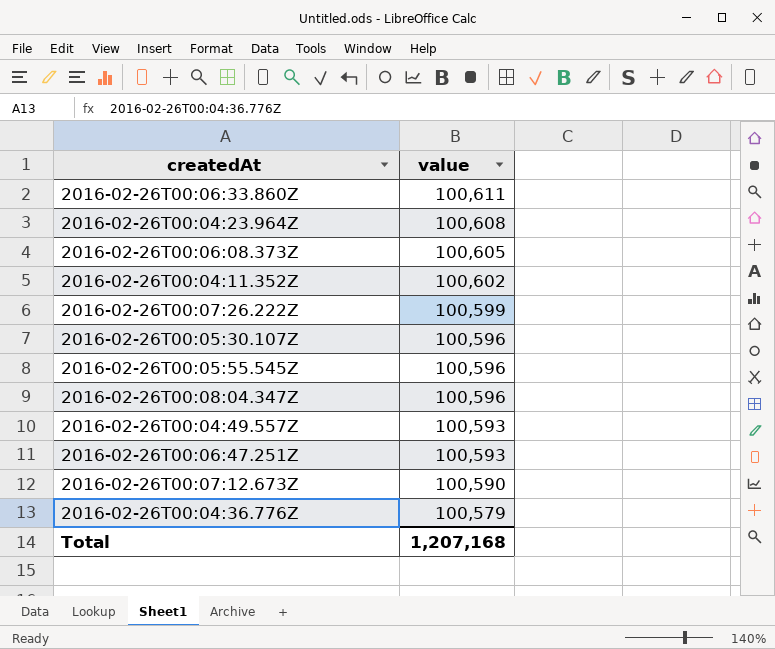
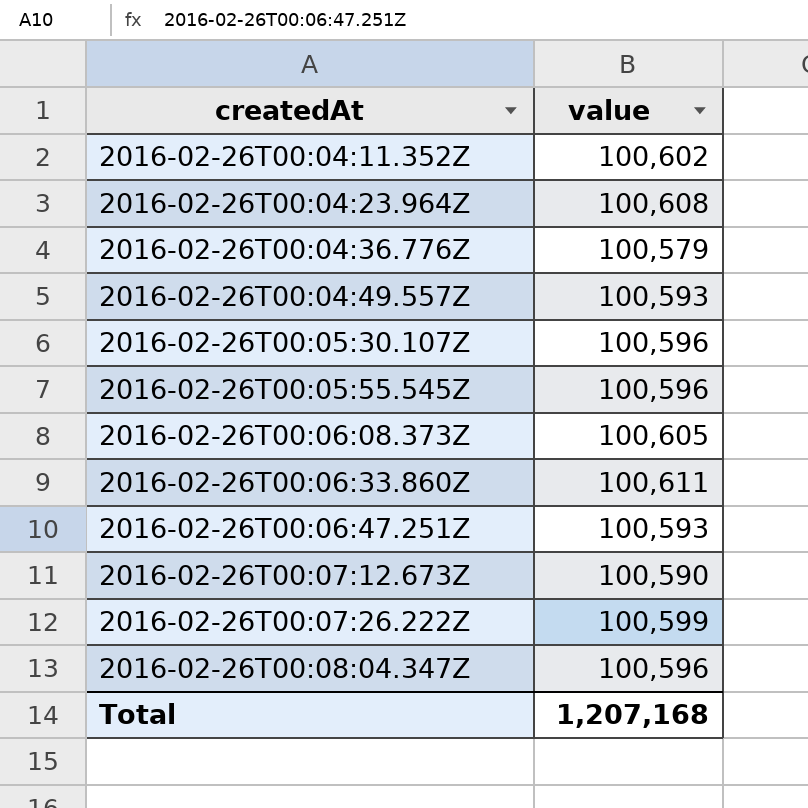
row order: value descending -> createdAt ascending

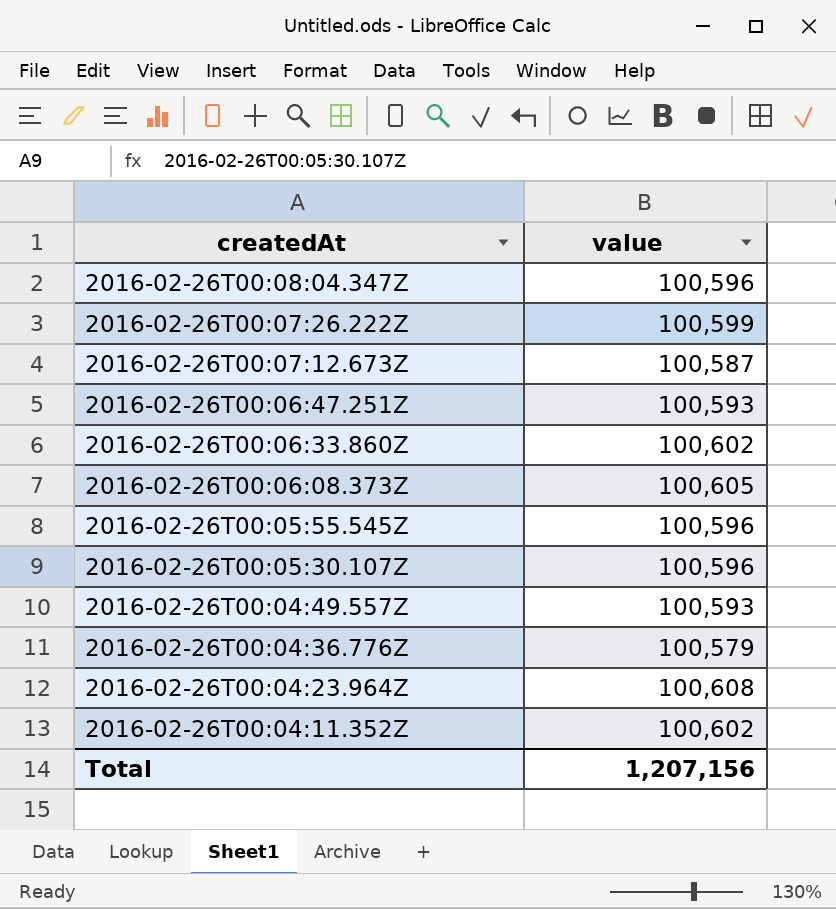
row order: createdAt ascending -> createdAt descending
2016-02-26T00:07:12.673Z | value: 100,590 -> 100,587
2016-02-26T00:06:33.860Z | value: 100,611 -> 100,602
Total | value: 1,207,168 -> 1,207,156

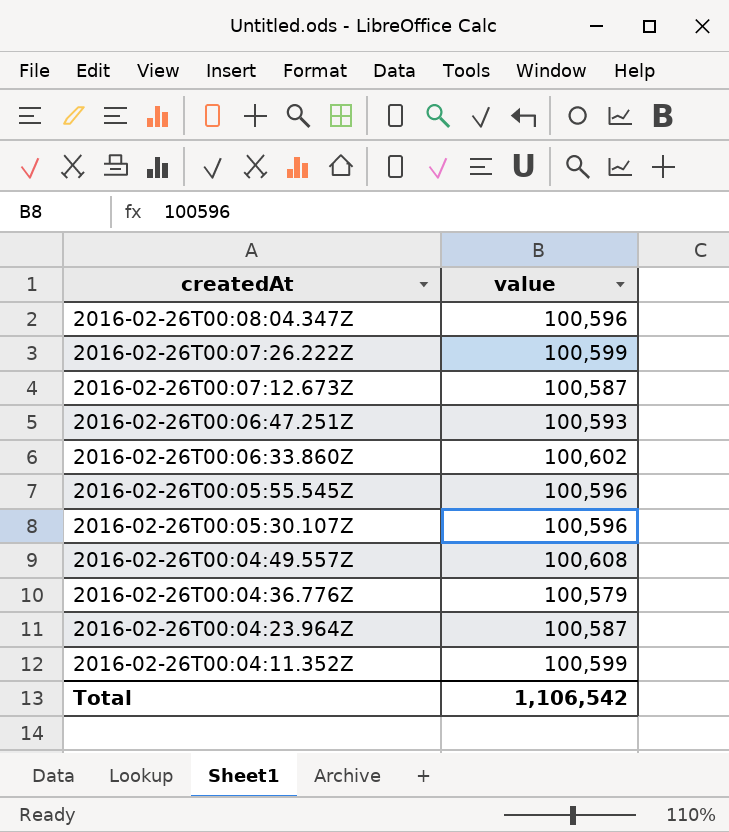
row 2016-02-26T00:06:08.373Z: 100,605 -> none
2016-02-26T00:04:49.557Z | value: 100,593 -> 100,608
2016-02-26T00:04:23.964Z | value: 100,608 -> 100,587
2016-02-26T00:04:11.352Z | value: 100,602 -> 100,599
Total | value: 1,207,156 -> 1,106,542

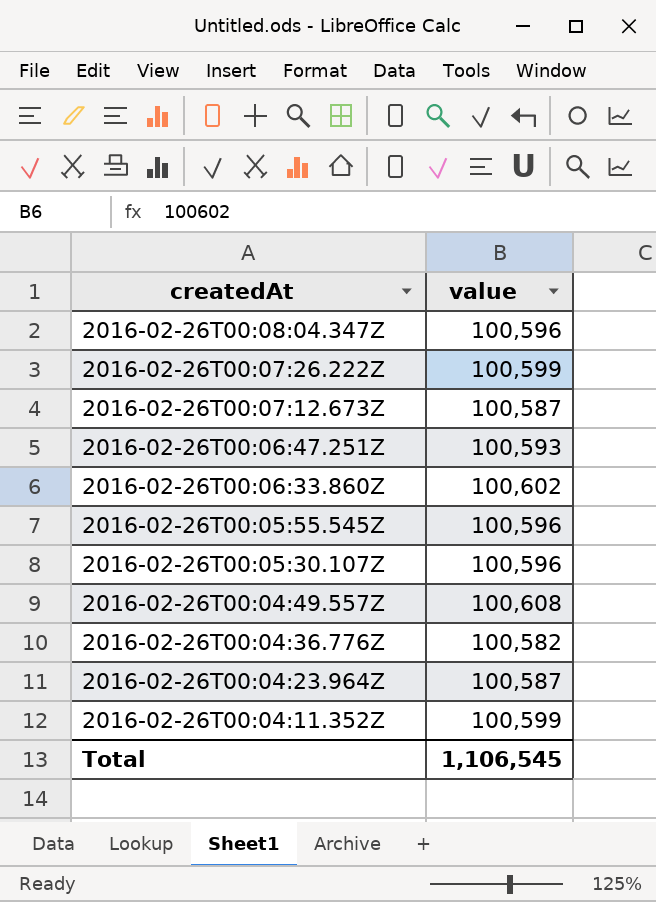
2016-02-26T00:04:36.776Z | value: 100,579 -> 100,582
Total | value: 1,106,542 -> 1,106,545

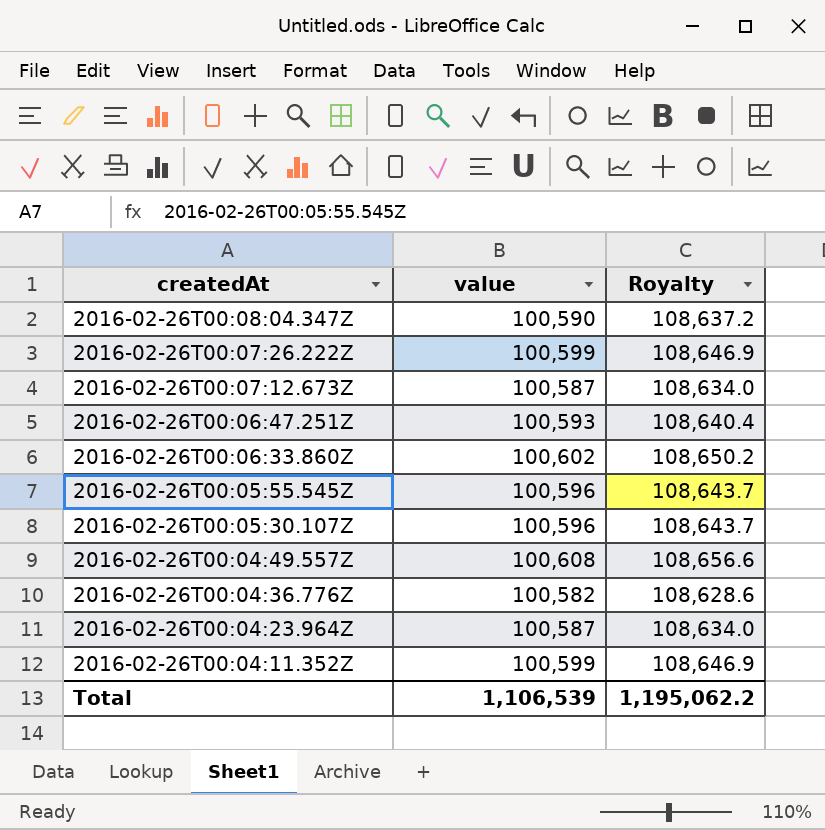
column Royalty | formula: none -> [value] * 1.08
2016-02-26T00:08:04.347Z | value: 100,596 -> 100,590
Total | value: 1,106,545 -> 1,106,539

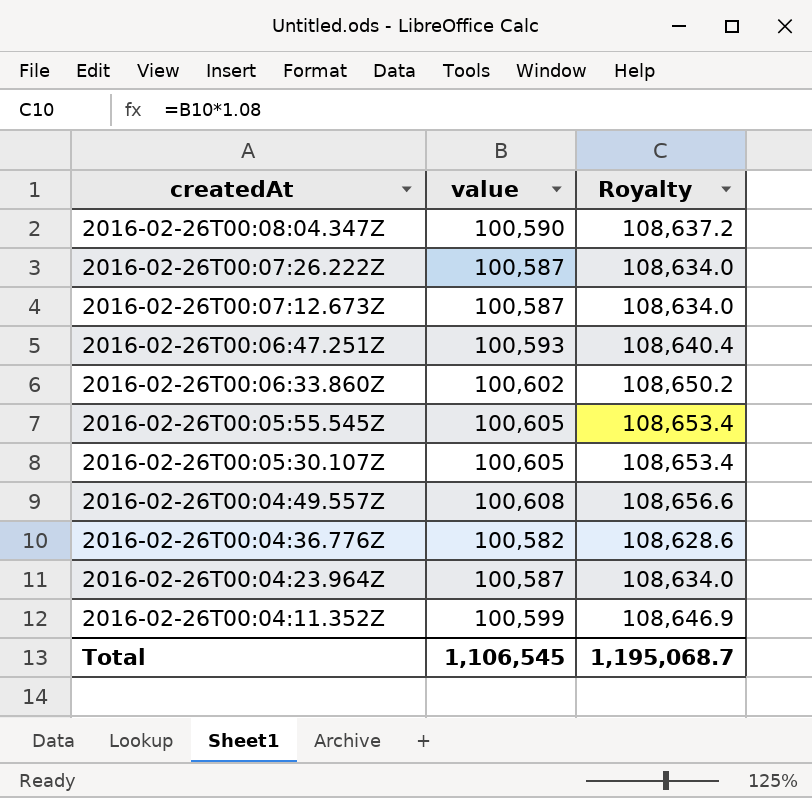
2016-02-26T00:07:26.222Z | value: 100,599 -> 100,587
2016-02-26T00:07:26.222Z | Royalty: 108,646.9 -> 108,634.0
2016-02-26T00:05:55.545Z | value: 100,596 -> 100,605
2016-02-26T00:05:55.545Z | Royalty: 108,643.7 -> 108,653.4
2016-02-26T00:05:30.107Z | value: 100,596 -> 100,605
2016-02-26T00:05:30.107Z | Royalty: 108,643.7 -> 108,653.4
Total | value: 1,106,539 -> 1,106,545
Total | Royalty: 1,195,062.2 -> 1,195,068.7

